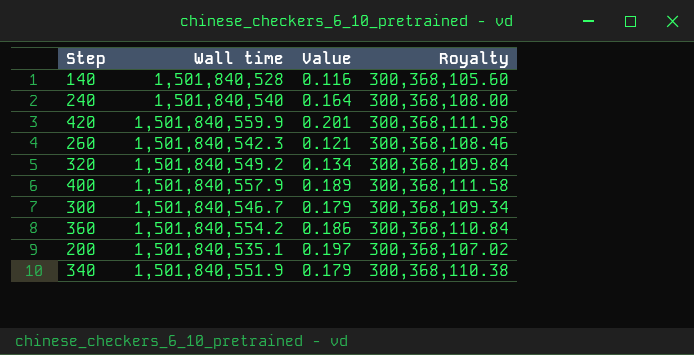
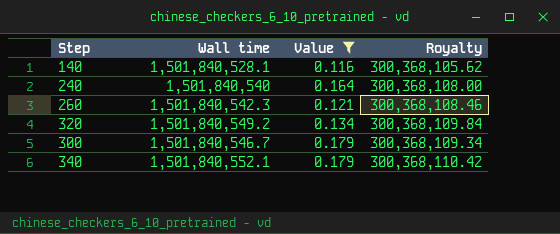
filter: none -> Value <= 0.179
140 | Wall time: 1,501,840,528 -> 1,501,840,528.1
140 | Royalty: 300,368,105.60 -> 300,368,105.62
340 | Wall time: 1,501,840,551.9 -> 1,501,840,552.1
340 | Royalty: 300,368,110.38 -> 300,368,110.42

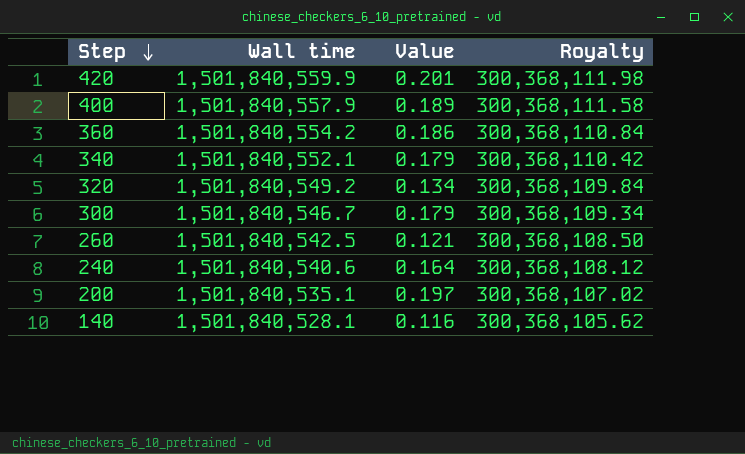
filter: Value <= 0.179 -> none
row order: none -> Step descending
260 | Wall time: 1,501,840,542.3 -> 1,501,840,542.5
260 | Royalty: 300,368,108.46 -> 300,368,108.50
240 | Wall time: 1,501,840,540 -> 1,501,840,540.6
240 | Royalty: 300,368,108.00 -> 300,368,108.12

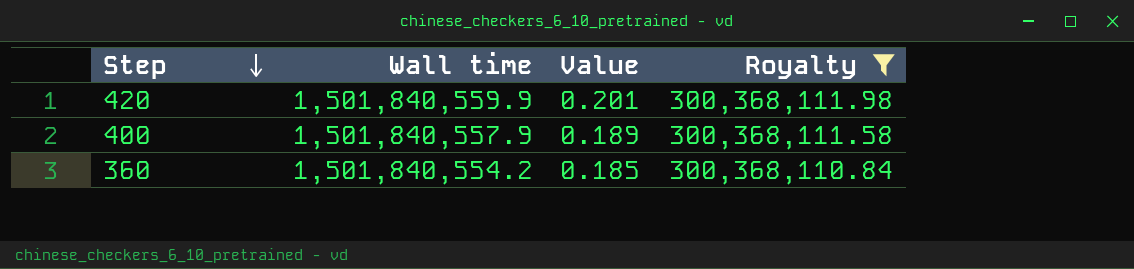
filter: none -> Royalty >= 300,368,110.84
360 | Value: 0.186 -> 0.185

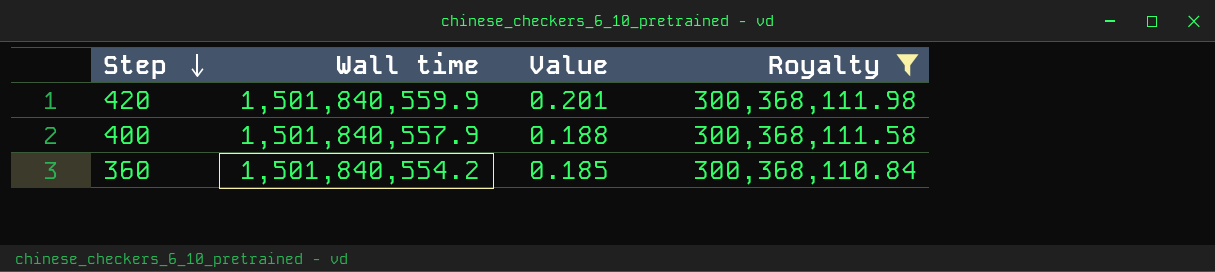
400 | Value: 0.189 -> 0.188

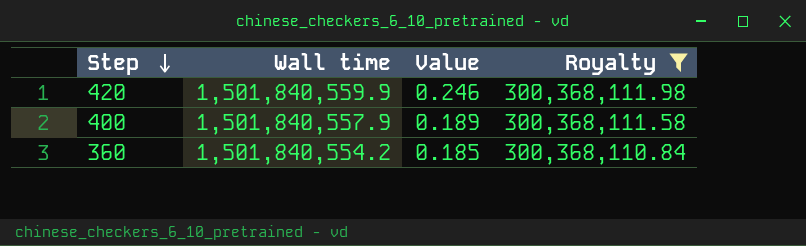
420 | Value: 0.201 -> 0.246
400 | Value: 0.188 -> 0.189

